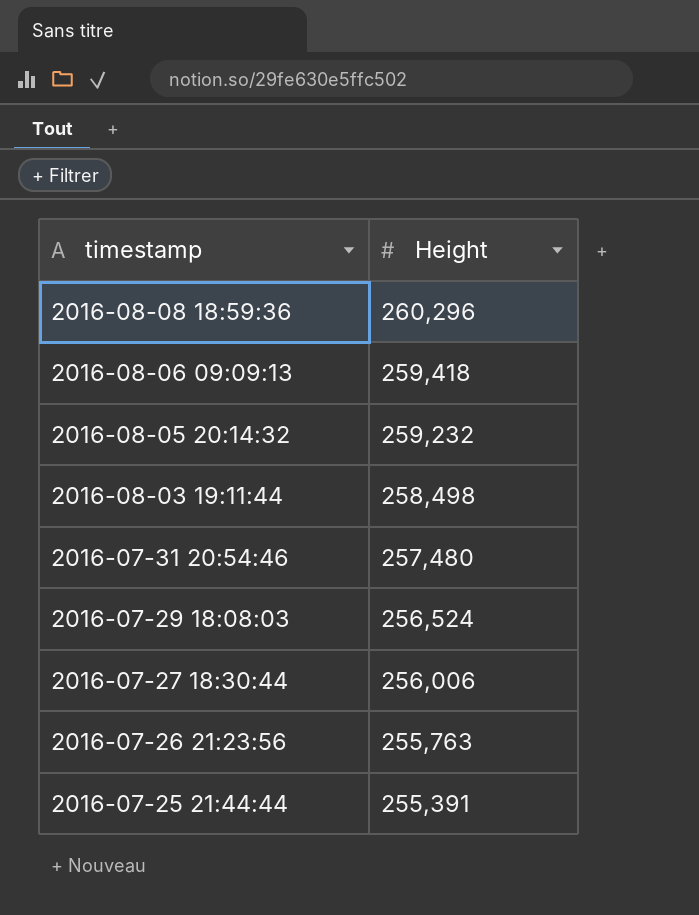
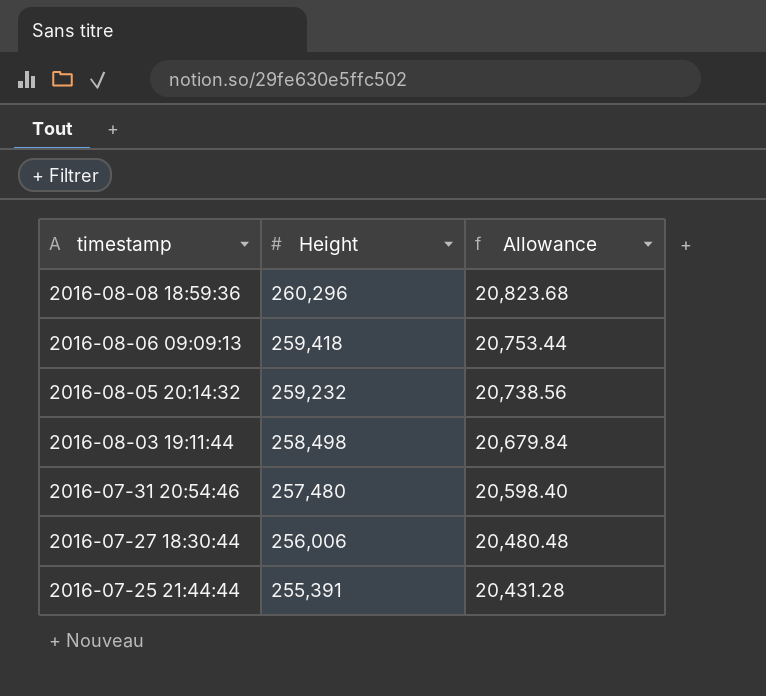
column Allowance | formula: none -> [Height] * 0.08
row 2016-07-29 18:08:03: 256,524 -> none
row 2016-07-26 21:23:56: 255,763 -> none

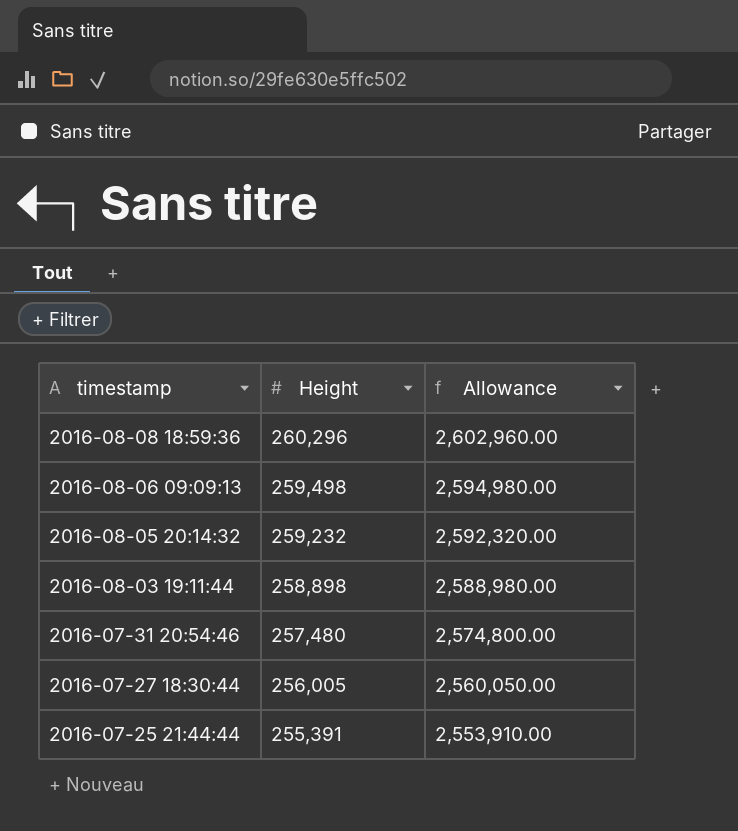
column Allowance | formula: [Height] * 0.08 -> [Height] * 10
2016-08-06 09:09:13 | Height: 259,418 -> 259,498
2016-08-03 19:11:44 | Height: 258,498 -> 258,898
2016-07-27 18:30:44 | Height: 256,006 -> 256,005

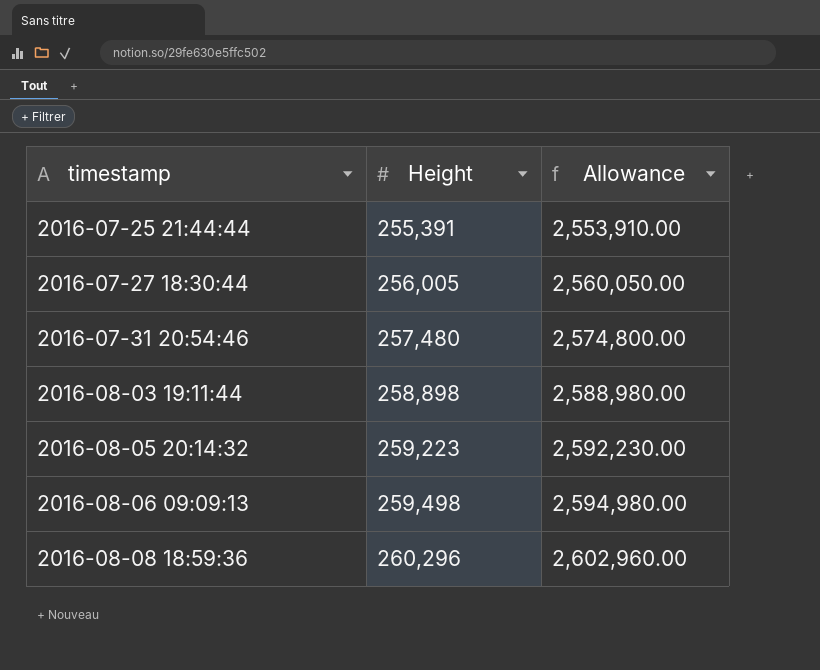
row order: timestamp descending -> timestamp ascending
2016-08-05 20:14:32 | Height: 259,232 -> 259,223
2016-08-05 20:14:32 | Allowance: 2,592,320.00 -> 2,592,230.00

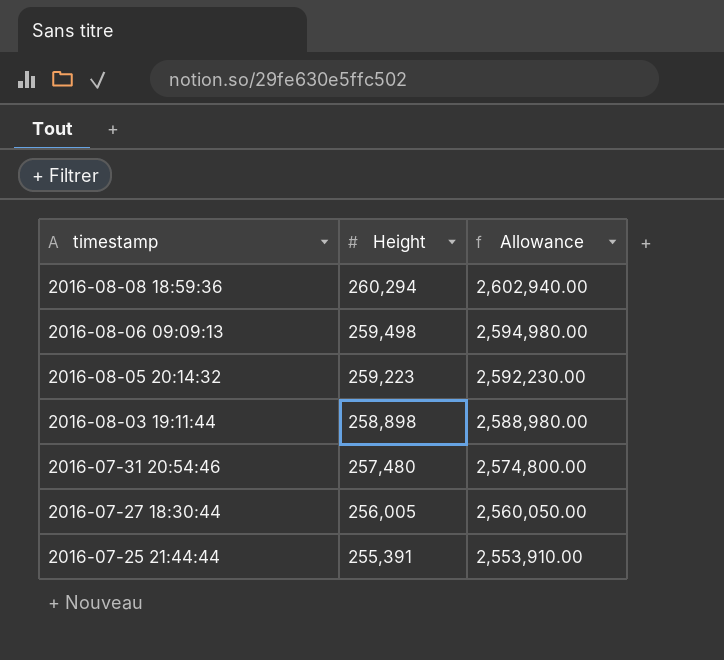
row order: timestamp ascending -> timestamp descending
2016-08-08 18:59:36 | Height: 260,296 -> 260,294
2016-08-08 18:59:36 | Allowance: 2,602,960.00 -> 2,602,940.00

